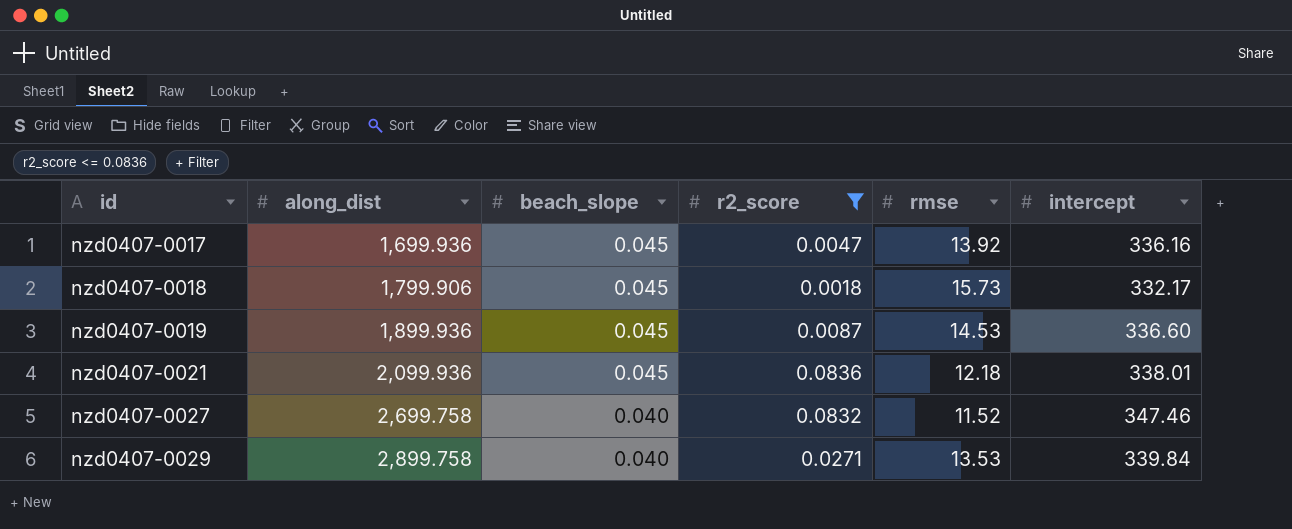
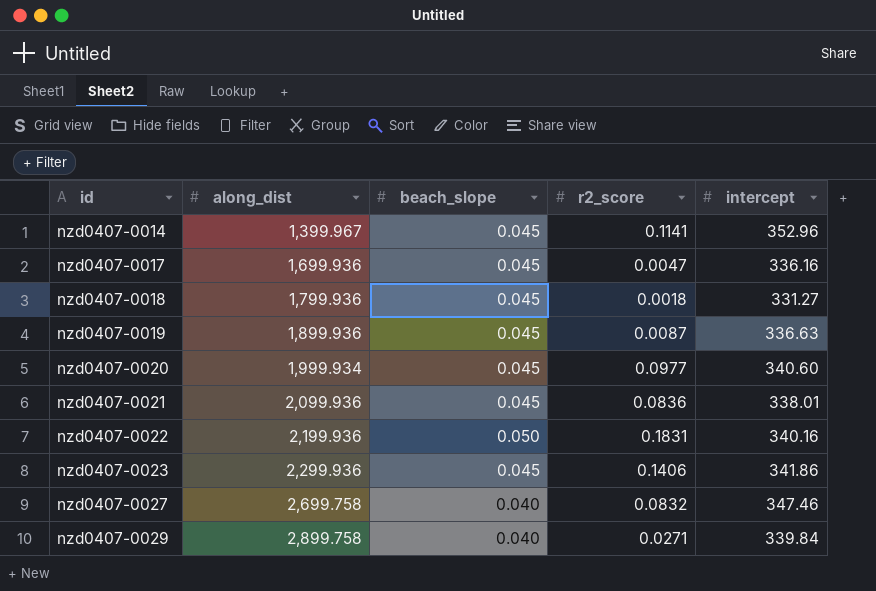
filter: r2_score <= 0.0836 -> none
column rmse | position: 5 -> none
nzd0407-0018 | along_dist: 1,799.906 -> 1,799.936
nzd0407-0018 | intercept: 332.17 -> 331.27
nzd0407-0019 | intercept: 336.60 -> 336.63

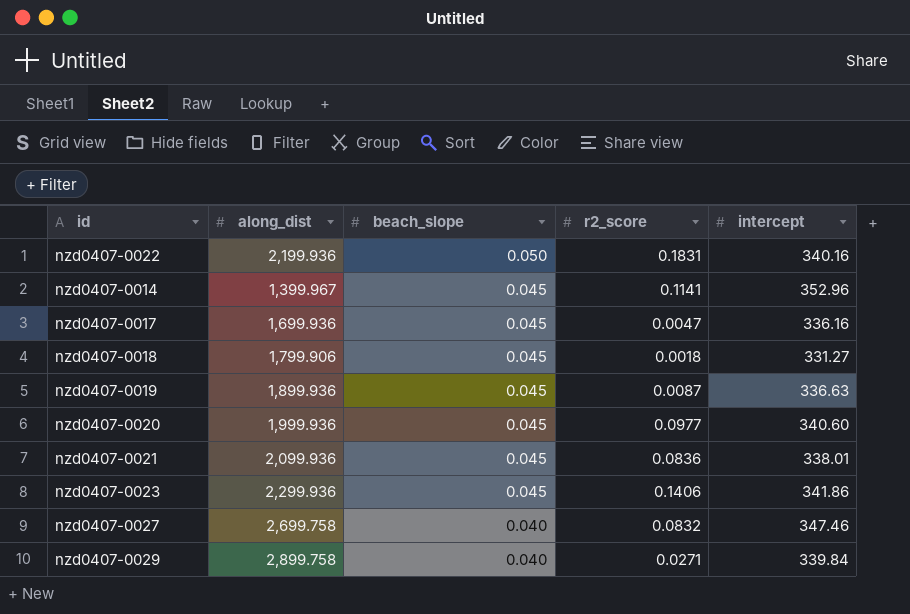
row order: id ascending -> beach_slope descending
nzd0407-0018 | along_dist: 1,799.936 -> 1,799.906
nzd0407-0020 | along_dist: 1,999.934 -> 1,999.936

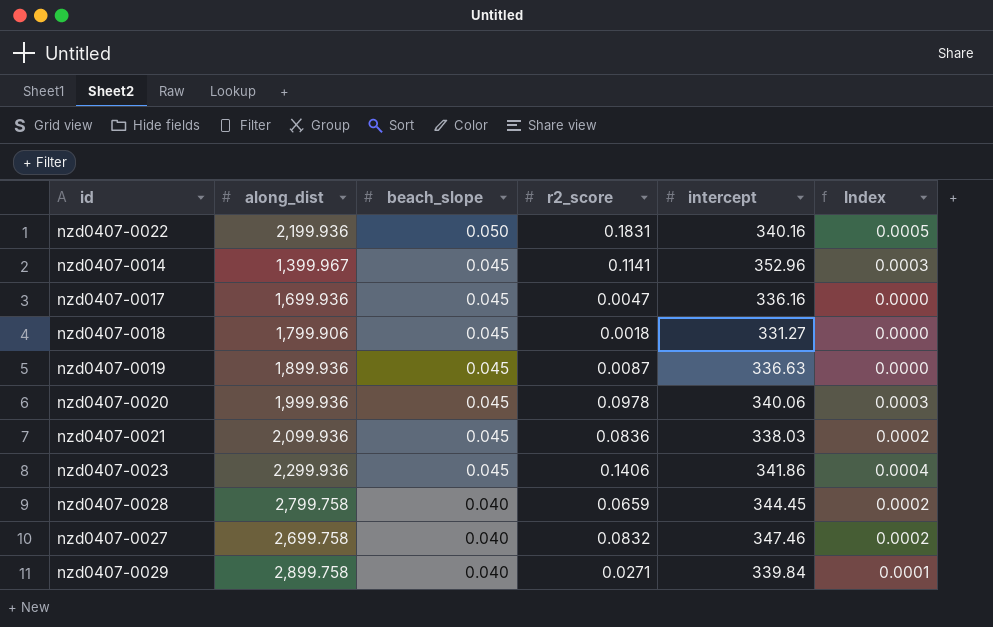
column Index | formula: none -> [r2_score] / [intercept]
nzd0407-0020 | r2_score: 0.0977 -> 0.0978
nzd0407-0020 | intercept: 340.60 -> 340.06
nzd0407-0021 | intercept: 338.01 -> 338.03
row nzd0407-0028: none -> 2,799.758 | 0.040 | 0.0659 | 344.45 | 0.0002

